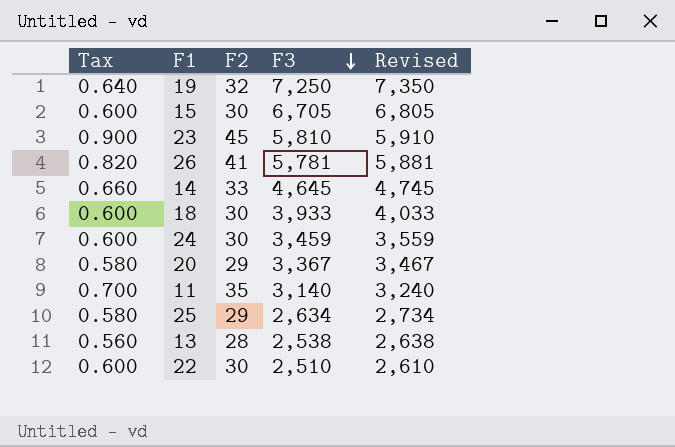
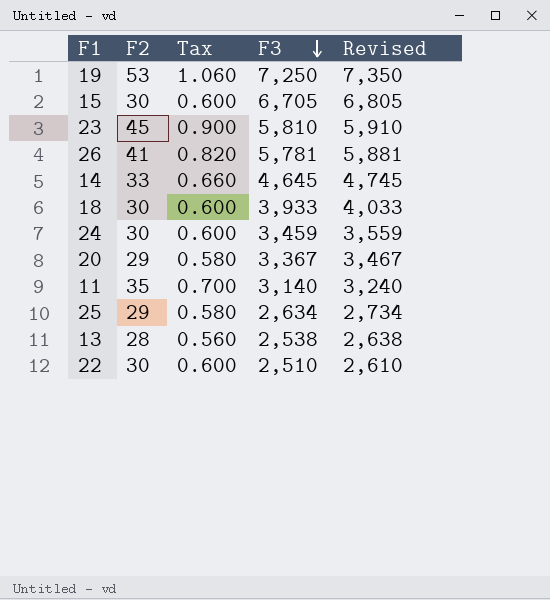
column Tax | position: 1 -> 3
19 | F2: 32 -> 53
19 | Tax: 0.640 -> 1.060

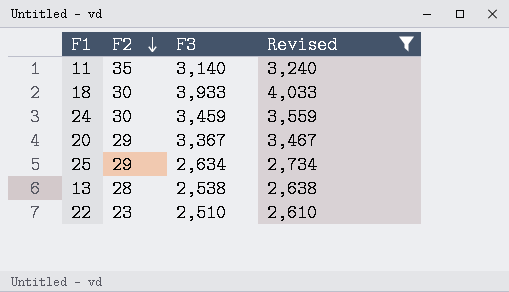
filter: none -> Revised <= 4,033
row order: F3 descending -> F2 descending
column Tax | formula: [F2] * 0.02 -> none
22 | F2: 30 -> 23

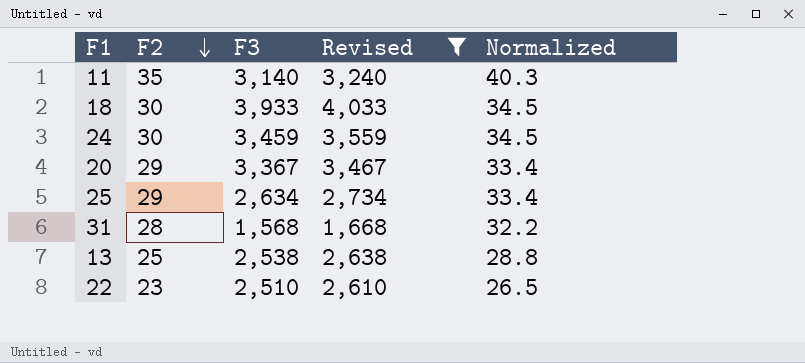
column Normalized | formula: none -> [F2] * 1.15
row 31: none -> 28 | 1,568 | 1,668 | 32.2
13 | F2: 28 -> 25

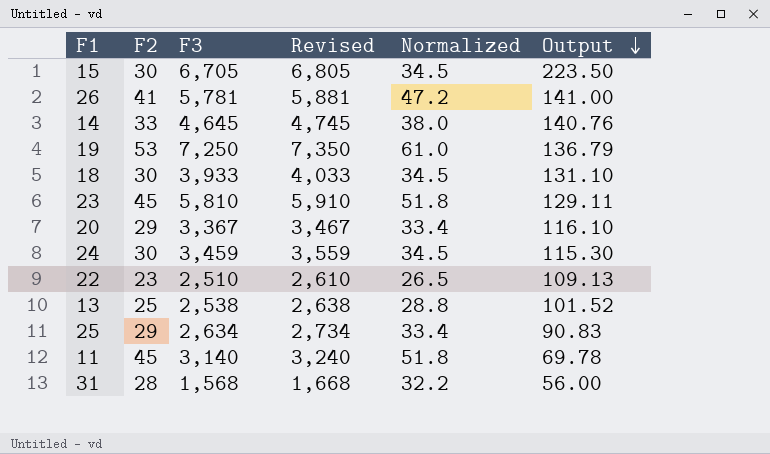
filter: Revised <= 4,033 -> none
row order: F2 descending -> Output descending
column Output | formula: none -> [F3] / [F2]
11 | F2: 35 -> 45
11 | Normalized: 40.3 -> 51.8

